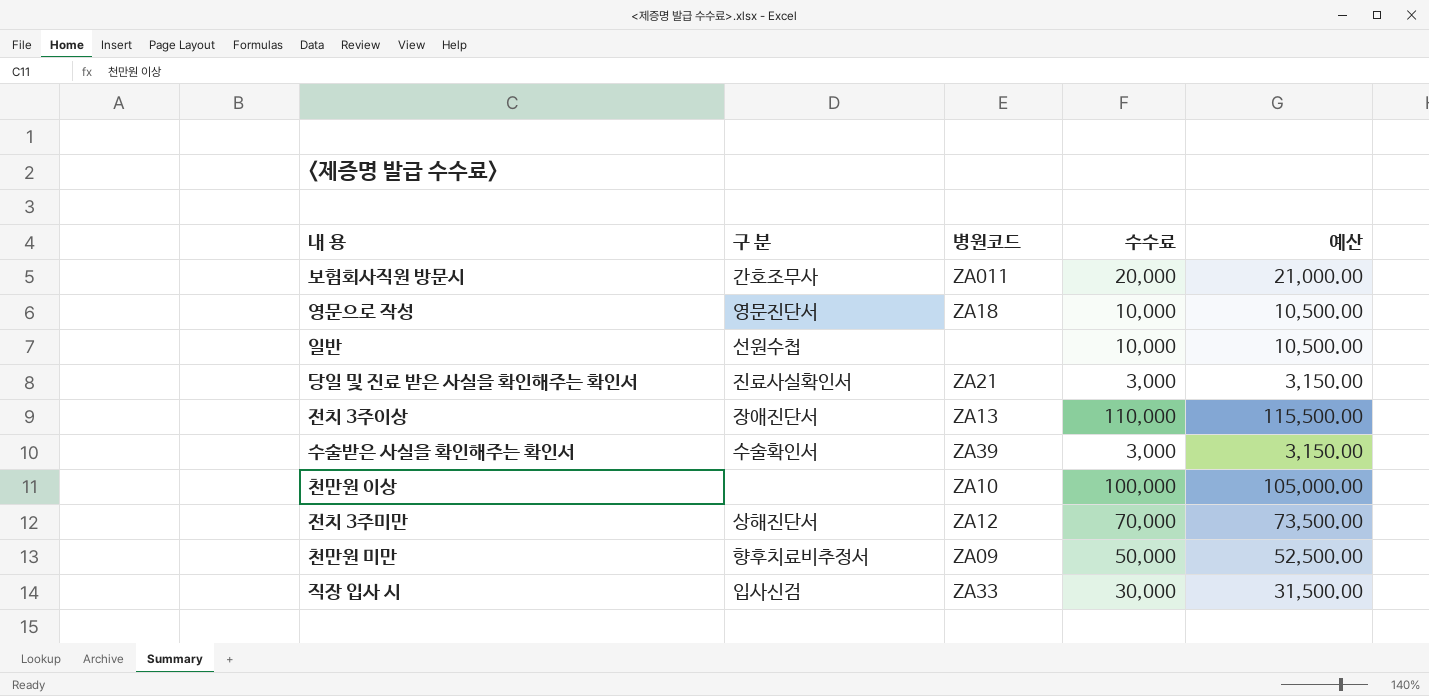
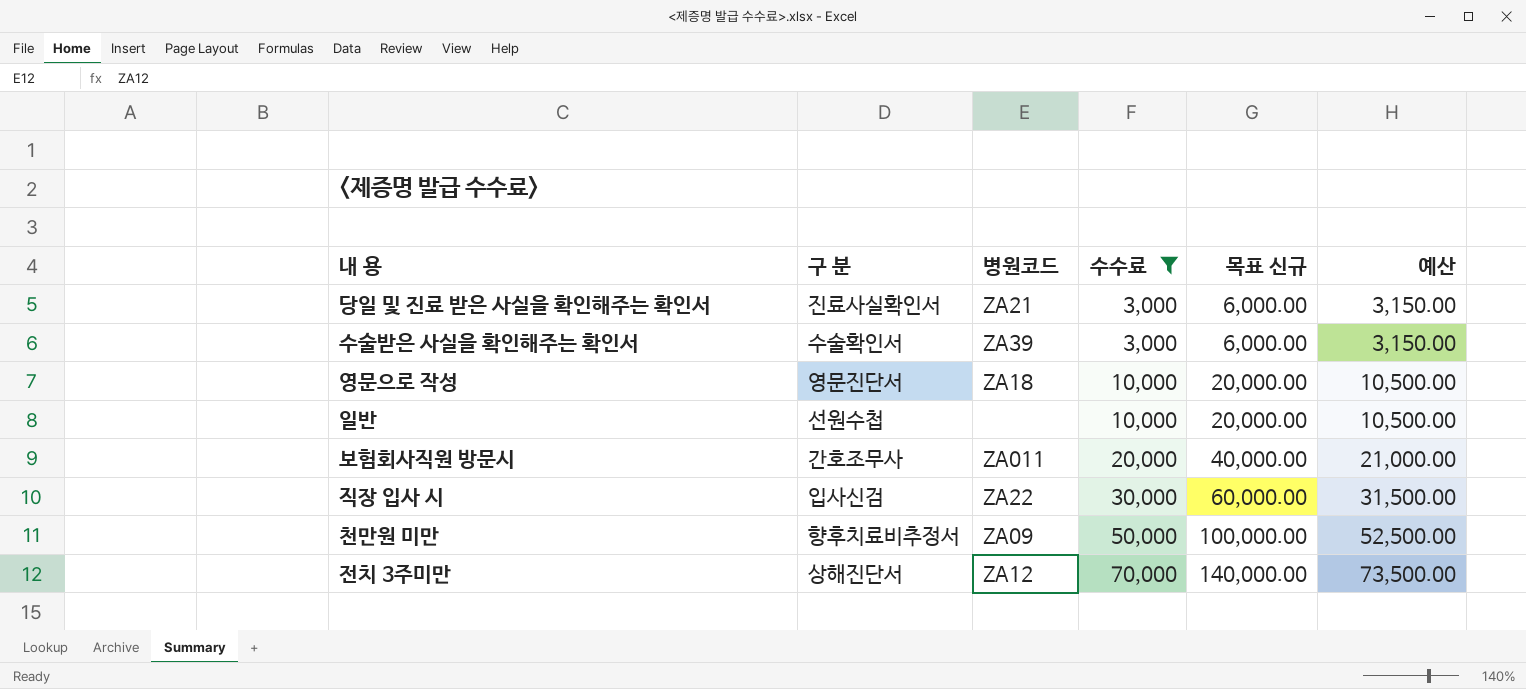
filter: none -> 수수료 <= 70,000
row order: none -> 수수료 ascending
column 목표 신규 | formula: none -> [수수료] * 2
직장 입사 시 | 병원코드: ZA33 -> ZA22

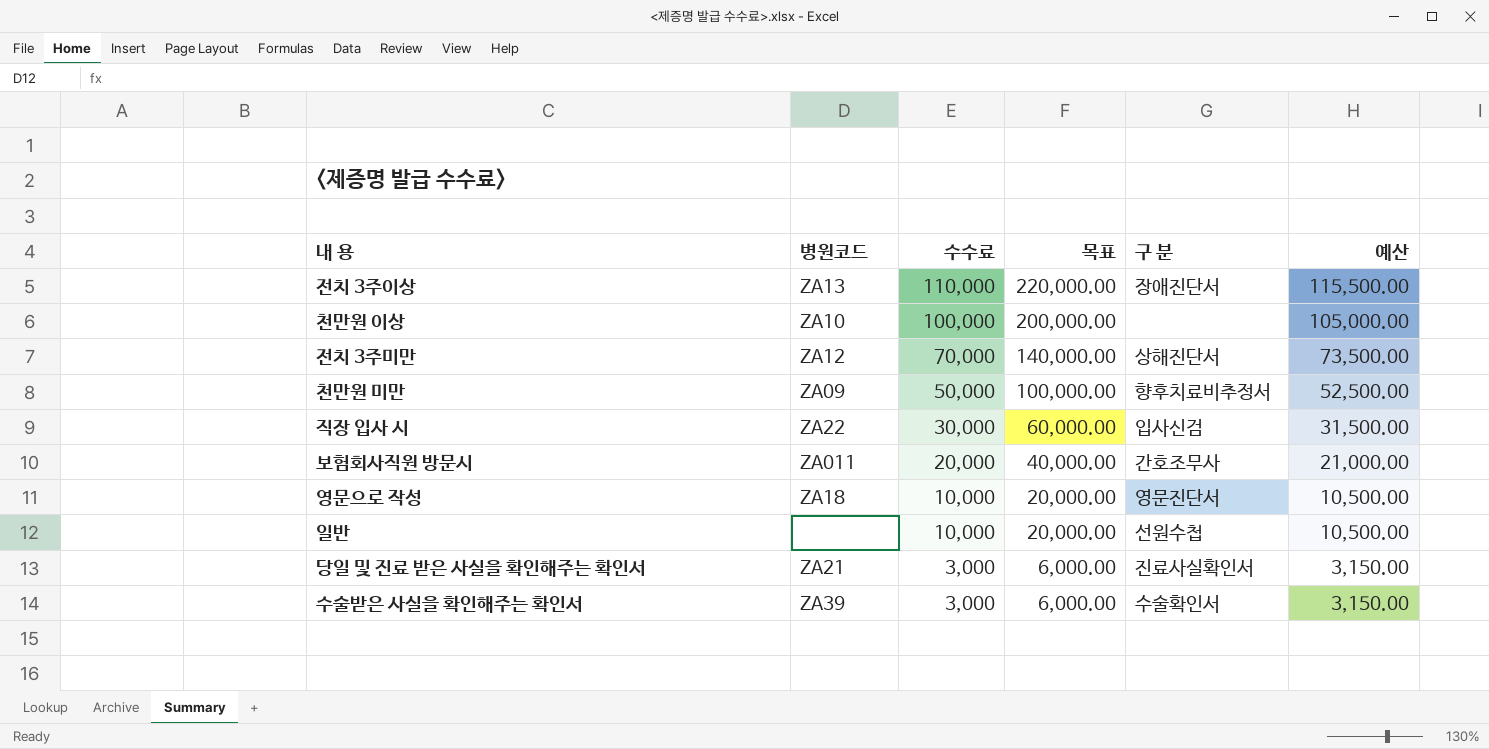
filter: 수수료 <= 70,000 -> none
row order: 수수료 ascending -> 수수료 descending
column name: 목표 신규 -> 목표
column 구 분 | position: 2 -> 5

